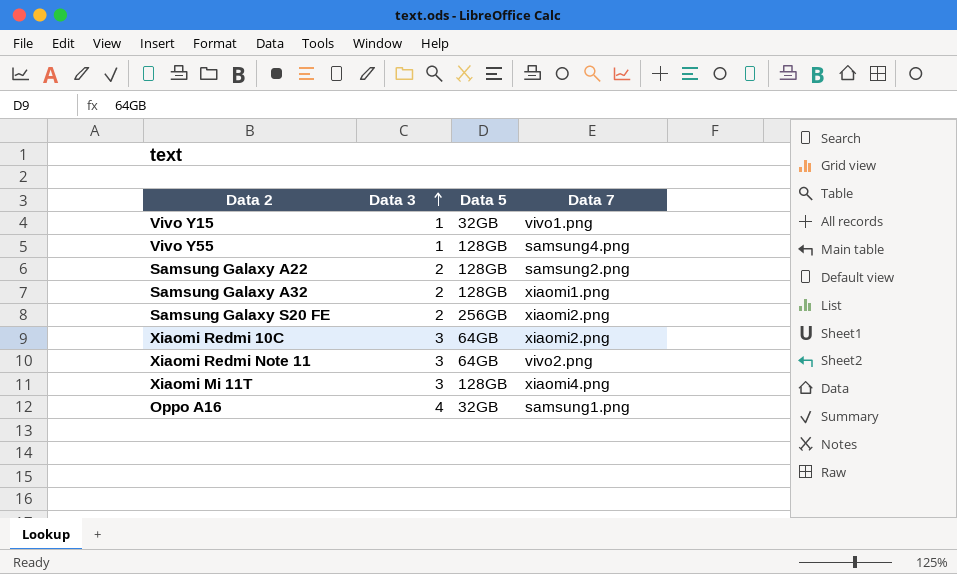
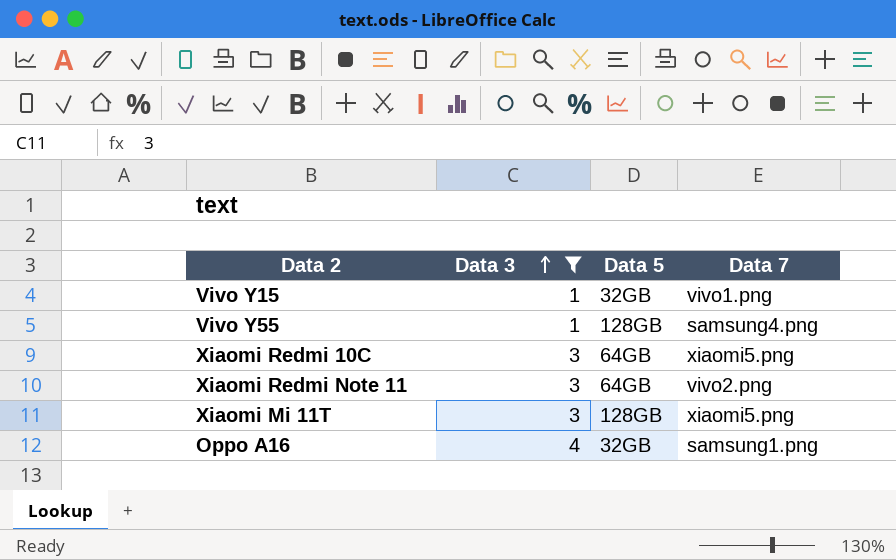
filter: none -> Data 3 != 2
Xiaomi Redmi 10C | Data 7: xiaomi2.png -> xiaomi5.png
Xiaomi Mi 11T | Data 7: xiaomi4.png -> xiaomi5.png

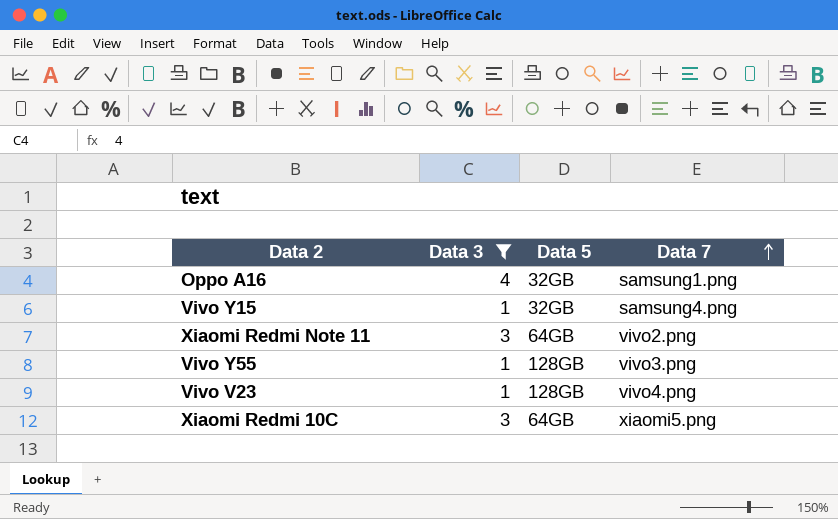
row order: Data 3 ascending -> Data 7 ascending
row Xiaomi Mi 11T: 3 | 128GB | xiaomi5.png -> none
Vivo Y15 | Data 7: vivo1.png -> samsung4.png
Vivo Y55 | Data 7: samsung4.png -> vivo3.png
row Vivo V23: none -> 1 | 128GB | vivo4.png

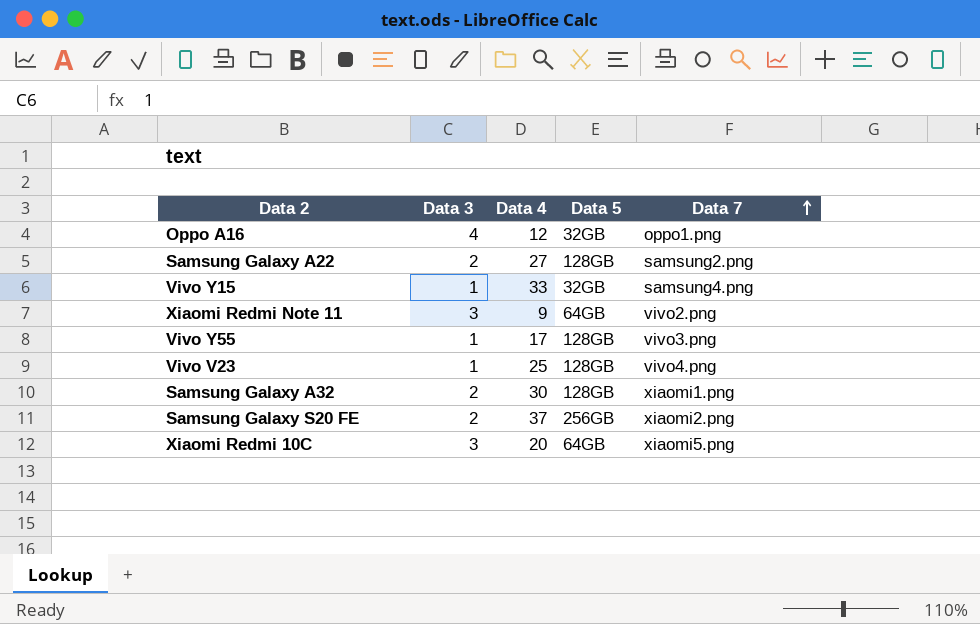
filter: Data 3 != 2 -> none
column Data 4 | position: none -> 3
Oppo A16 | Data 7: samsung1.png -> oppo1.png

